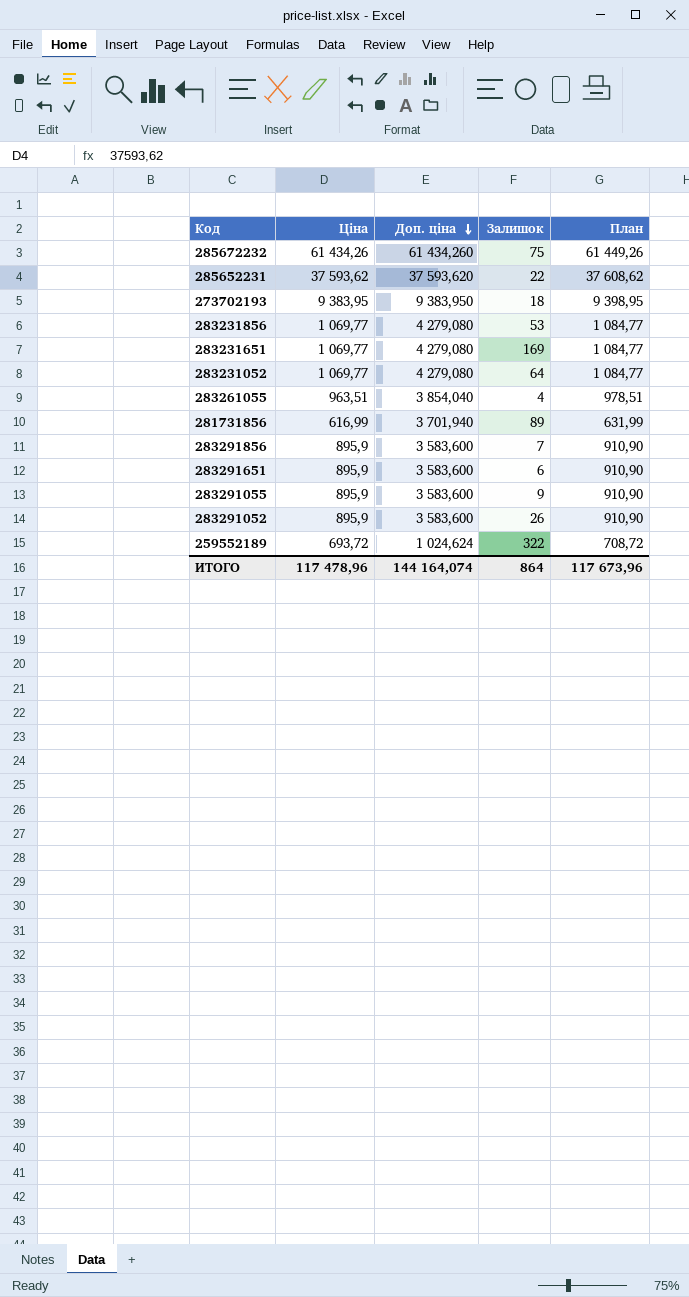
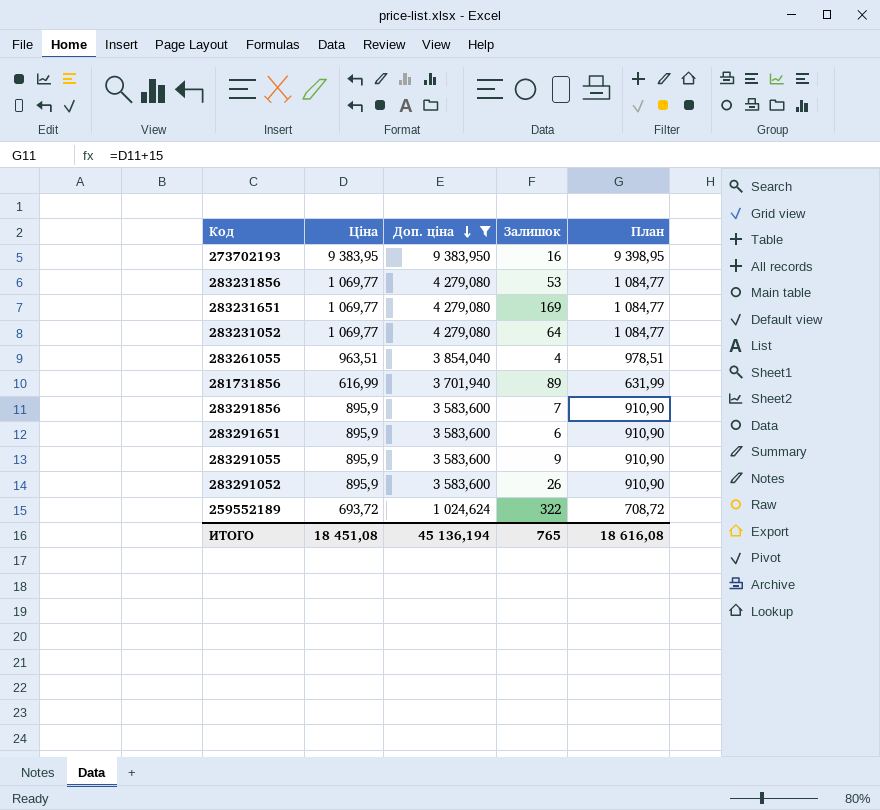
filter: none -> Доп. ціна <= 9 383,950
273702193 | Залишок: 18 -> 16
ИТОГО | Ціна: 117 478,96 -> 18 451,08
ИТОГО | Доп. ціна: 144 164,074 -> 45 136,194
ИТОГО | Залишок: 864 -> 765
ИТОГО | План: 117 673,96 -> 18 616,08

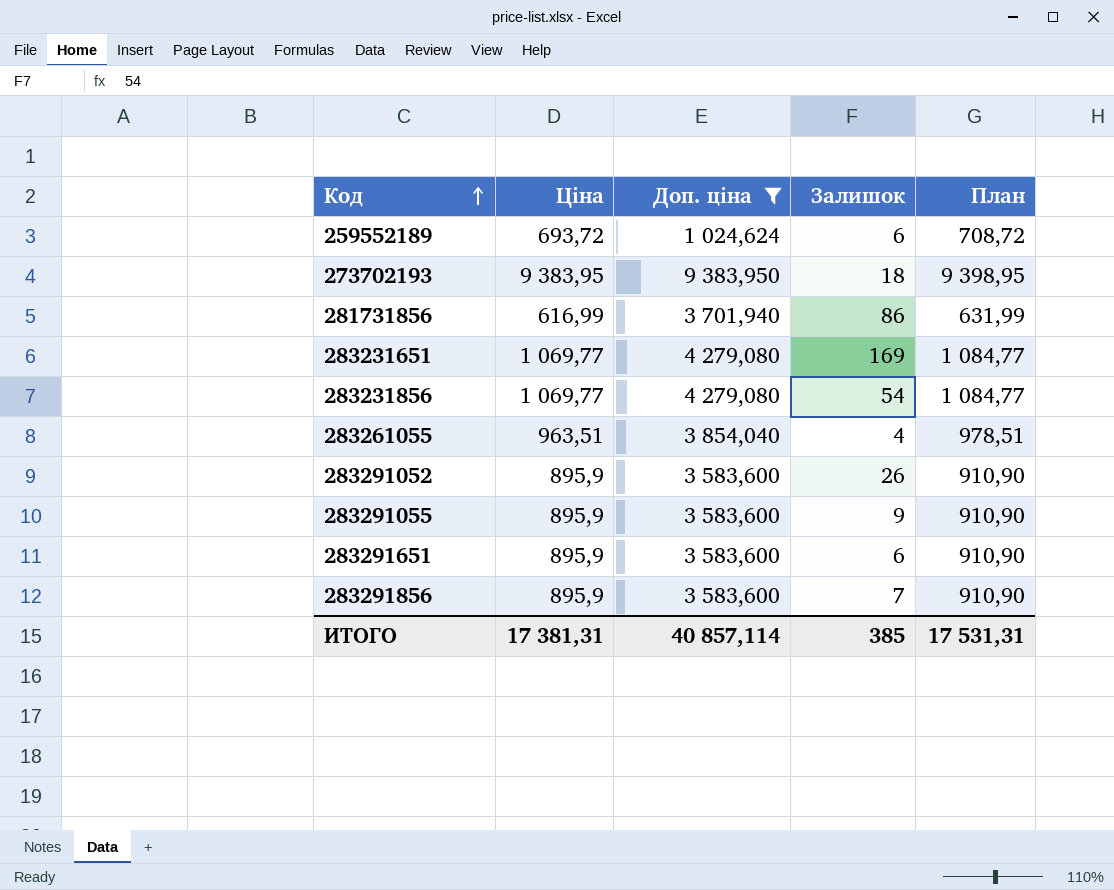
row order: Доп. ціна descending -> Код ascending
row 283231052: 1 069,77 | 4 279,080 | 64 | 1 084,77 -> none
259552189 | Залишок: 322 -> 6
273702193 | Залишок: 16 -> 18
281731856 | Залишок: 89 -> 86
283231856 | Залишок: 53 -> 54
ИТОГО | Ціна: 18 451,08 -> 17 381,31
ИТОГО | Доп. ціна: 45 136,194 -> 40 857,114
ИТОГО | Залишок: 765 -> 385
ИТОГО | План: 18 616,08 -> 17 531,31

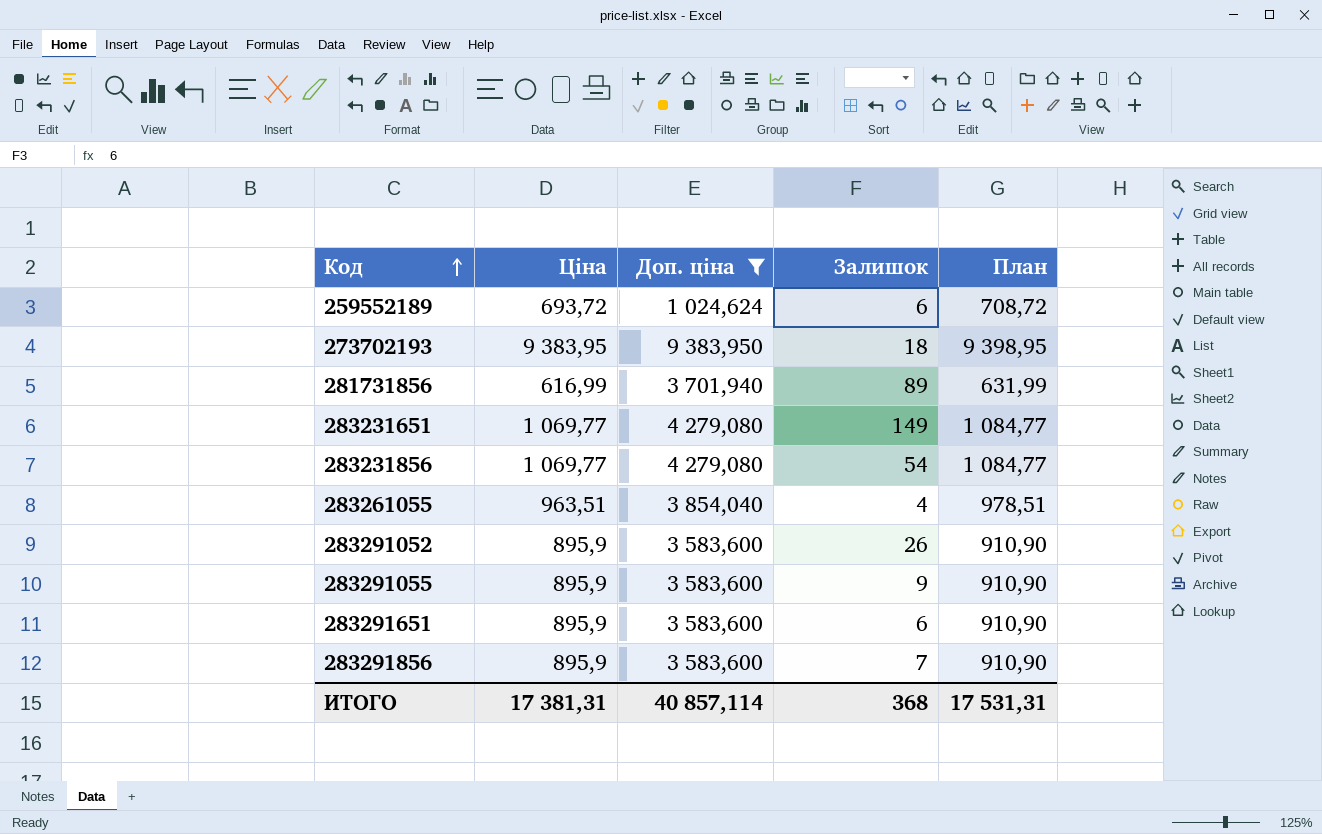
281731856 | Залишок: 86 -> 89
283231651 | Залишок: 169 -> 149
ИТОГО | Залишок: 385 -> 368

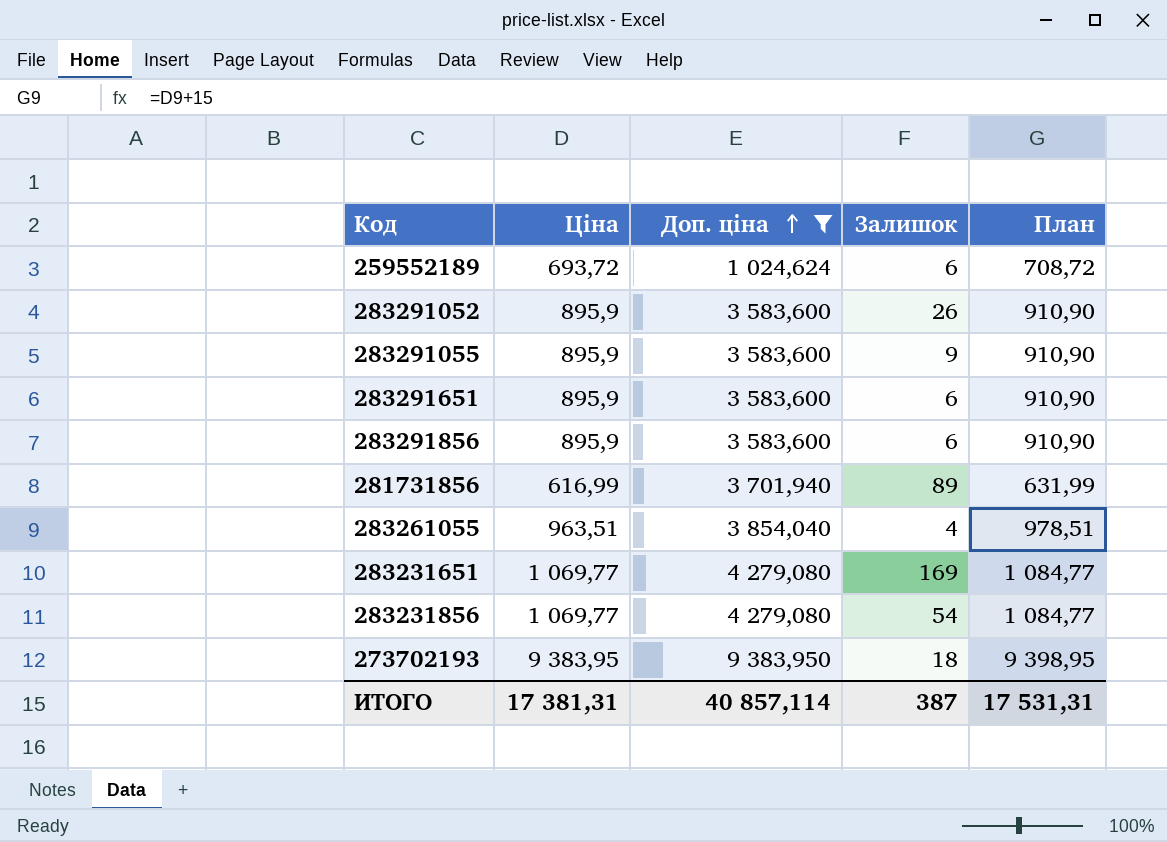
row order: Код ascending -> Доп. ціна ascending
283291856 | Залишок: 7 -> 6
283231651 | Залишок: 149 -> 169
ИТОГО | Залишок: 368 -> 387

